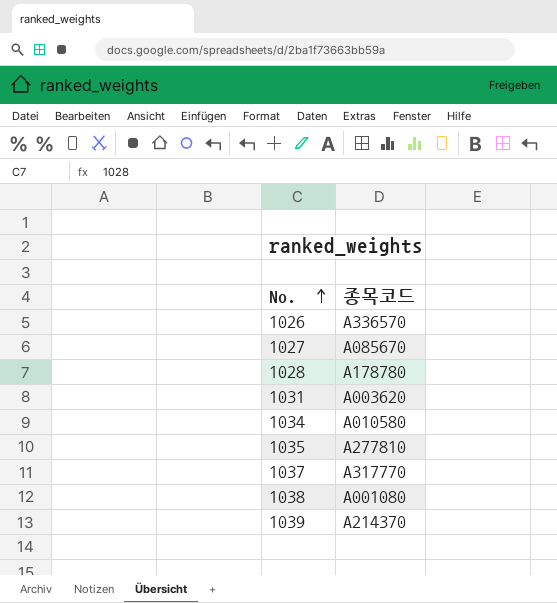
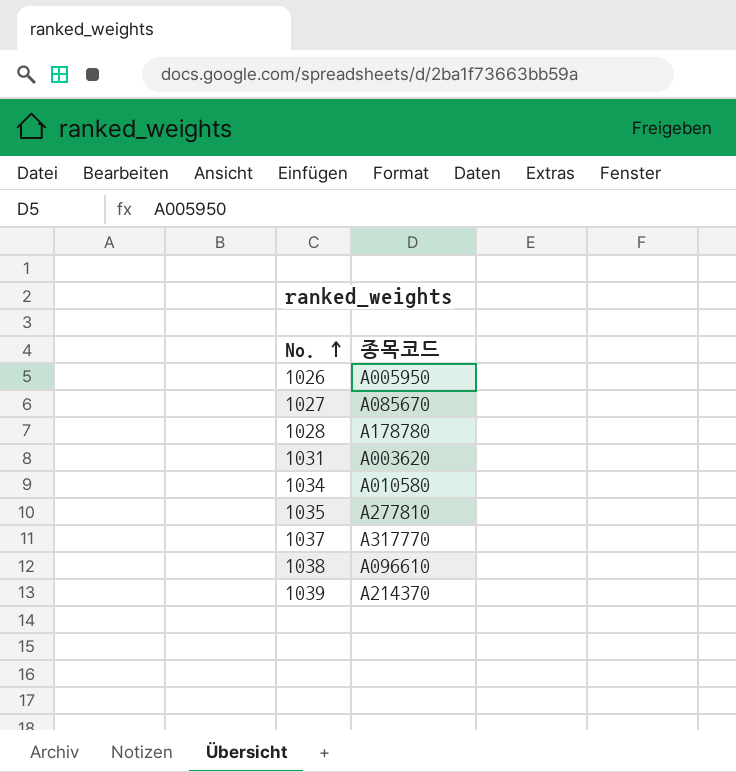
1026 | 종목코드: A336570 -> A005950
1038 | 종목코드: A001080 -> A096610

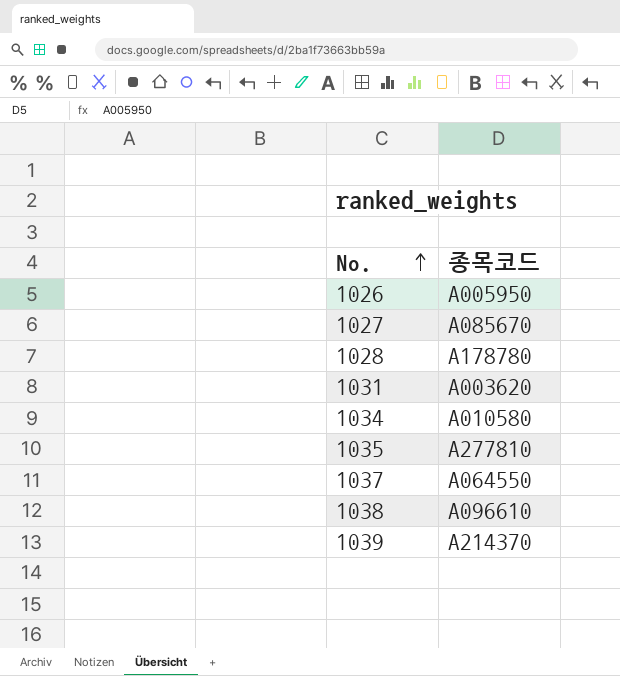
1037 | 종목코드: A317770 -> A064550

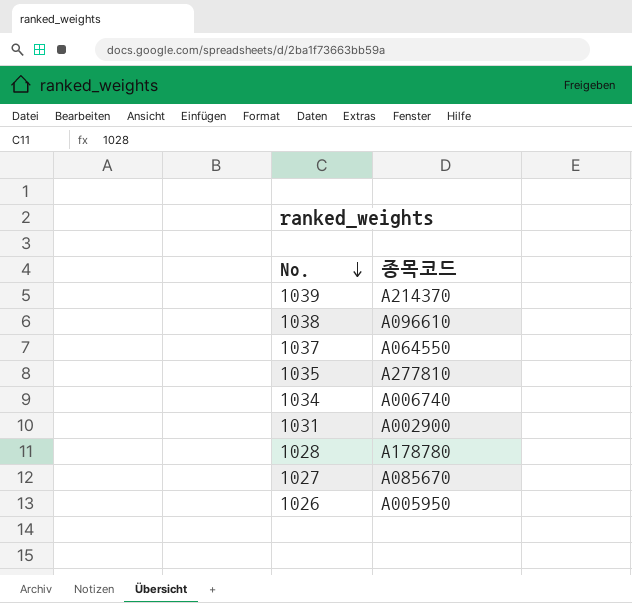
row order: No. ascending -> No. descending
1034 | 종목코드: A010580 -> A006740
1031 | 종목코드: A003620 -> A002900

